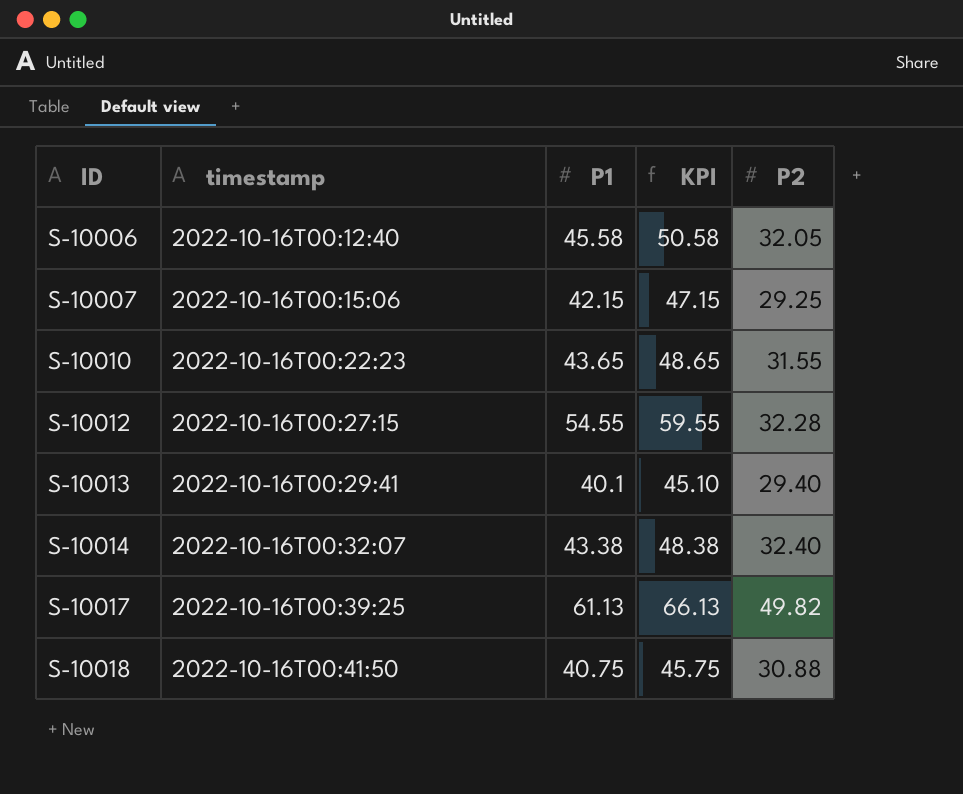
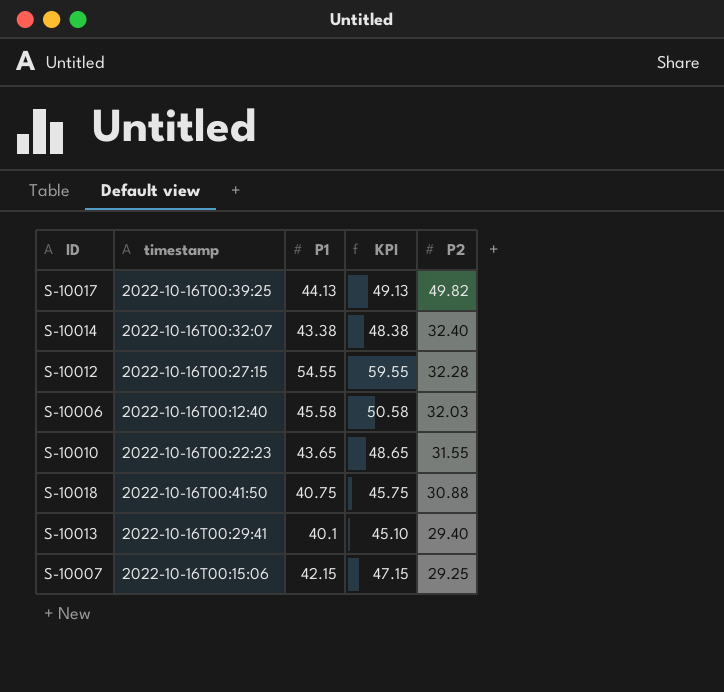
row order: ID ascending -> P2 descending
S-10017 | P1: 61.13 -> 44.13
S-10017 | KPI: 66.13 -> 49.13
S-10006 | P2: 32.05 -> 32.03

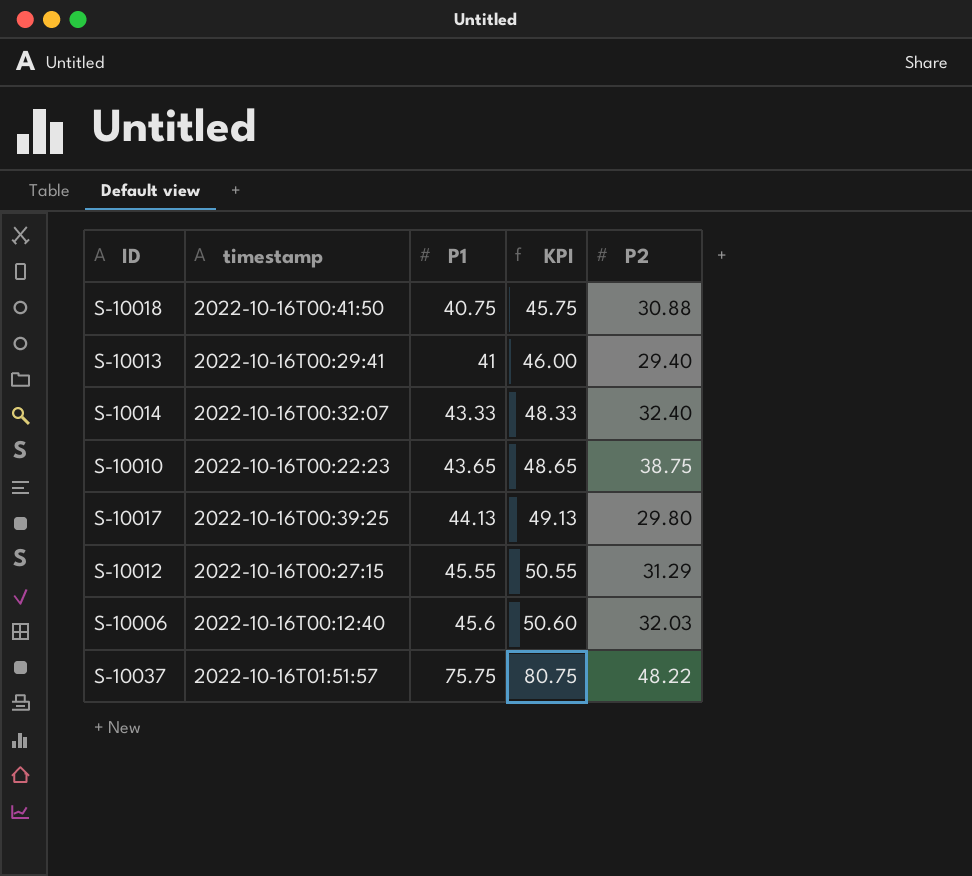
row order: P2 descending -> P1 ascending
row S-10007: 2022-10-16T00:15:06 | 42.15 | 47.15 | 29.25 -> none
S-10013 | P1: 40.1 -> 41
S-10013 | KPI: 45.10 -> 46.00
S-10014 | P1: 43.38 -> 43.33
S-10014 | KPI: 48.38 -> 48.33
S-10010 | P2: 31.55 -> 38.75
S-10017 | P2: 49.82 -> 29.80
S-10012 | P1: 54.55 -> 45.55
S-10012 | KPI: 59.55 -> 50.55
S-10012 | P2: 32.28 -> 31.29
S-10006 | P1: 45.58 -> 45.6
S-10006 | KPI: 50.58 -> 50.60
row S-10037: none -> 2022-10-16T01:51:57 | 75.75 | 80.75 | 48.22

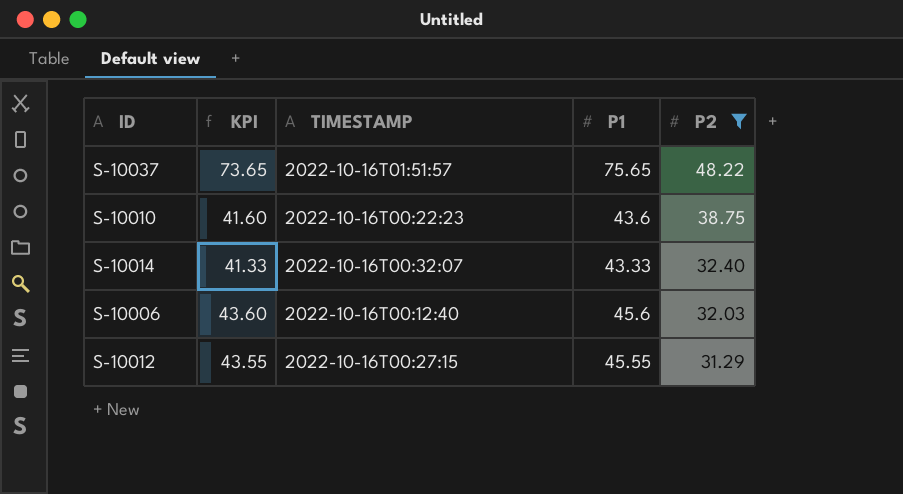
filter: none -> P2 >= 31.29
row order: P1 ascending -> P2 descending
column KPI | formula: [P1] + 5 -> [P1] - 2
column KPI | position: 4 -> 2
column name: timestamp -> TIMESTAMP
S-10037 | P1: 75.75 -> 75.65
S-10010 | P1: 43.65 -> 43.6

